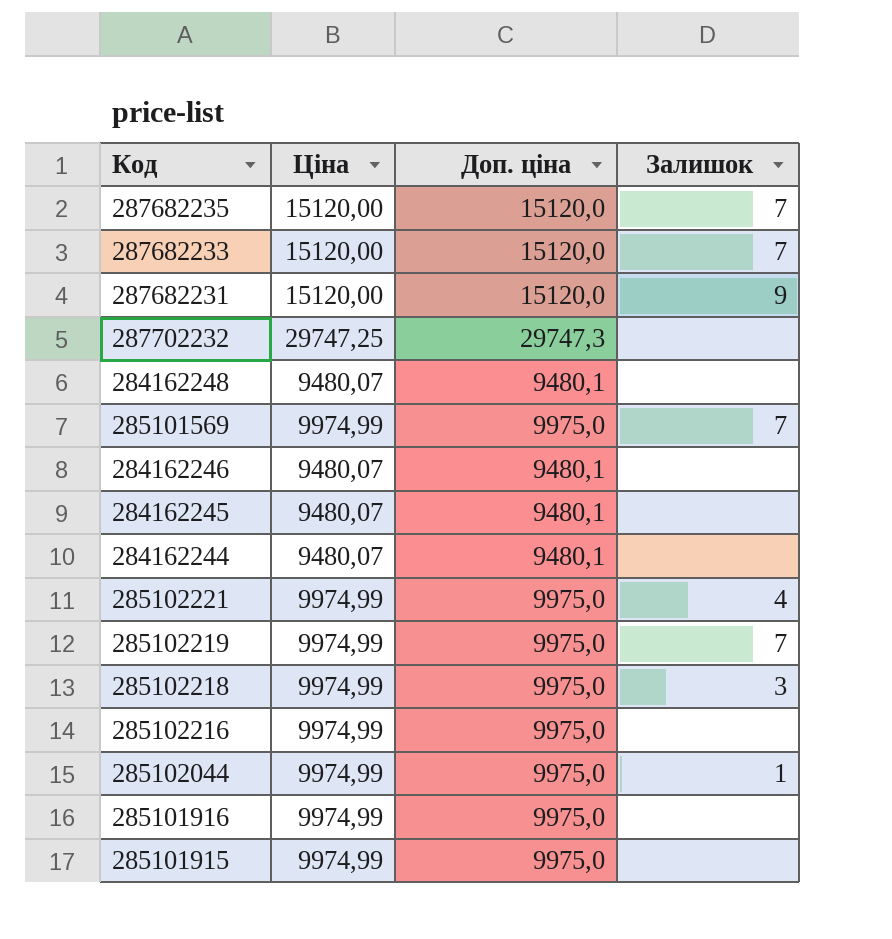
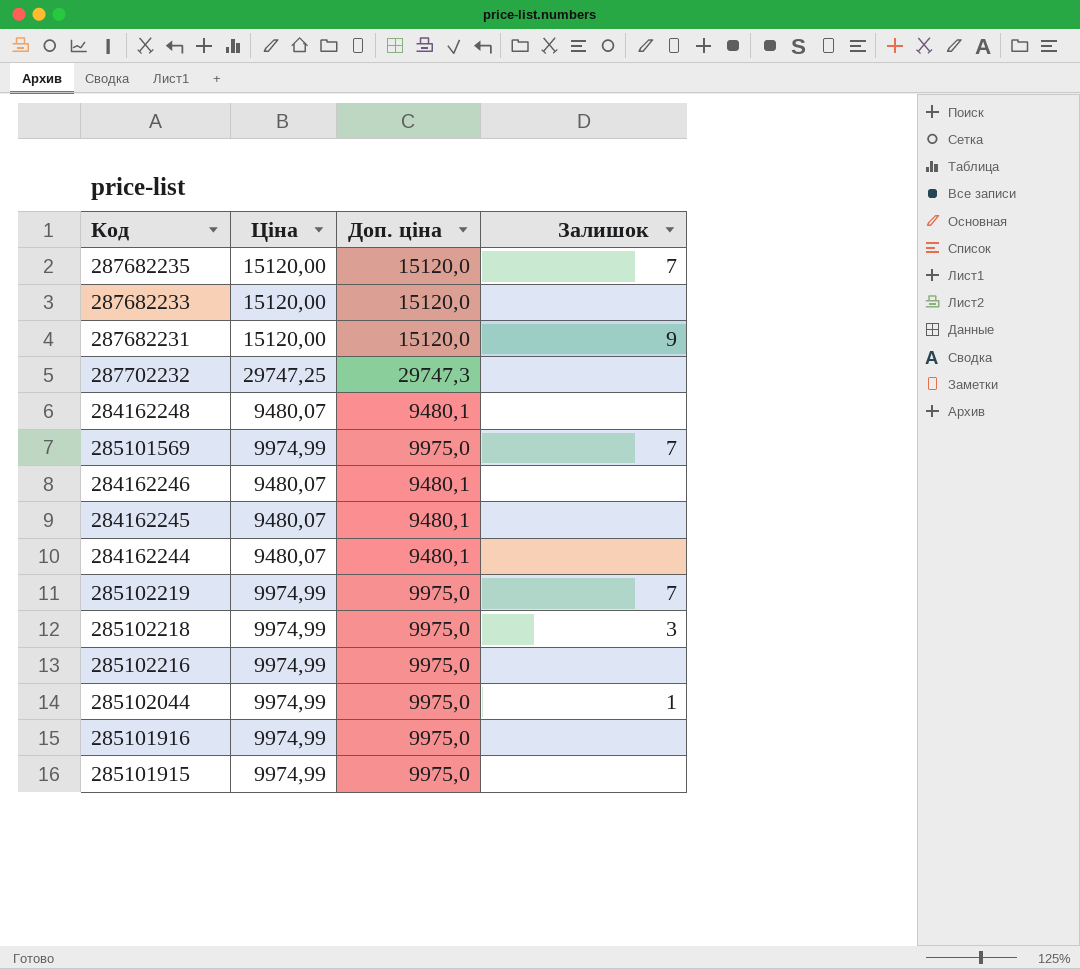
row 285102221: 9974,99 | 9975,0 | 4 -> none
287682233 | Залишок: 7 -> none

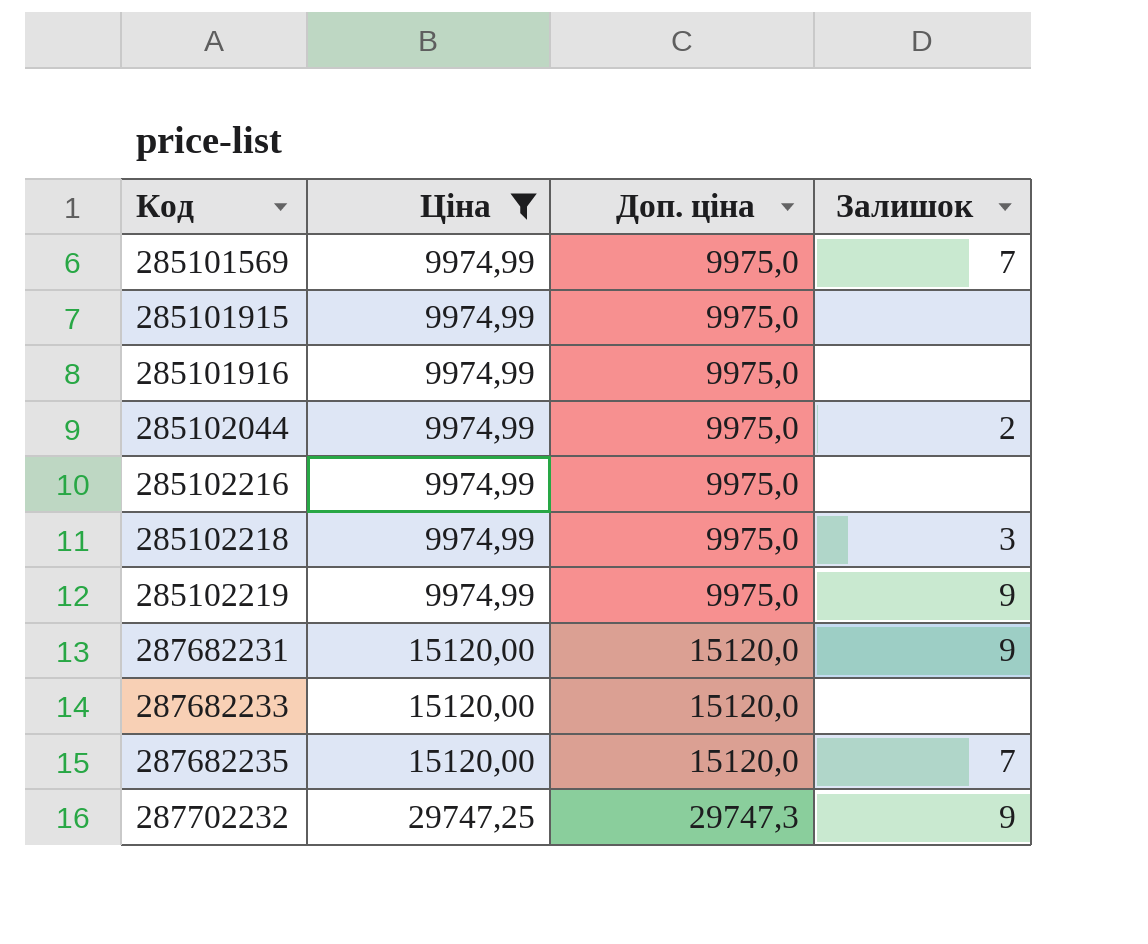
filter: none -> Ціна != 9480,07
row order: none -> Код ascending
285102044 | Залишок: 1 -> 2
285102219 | Залишок: 7 -> 9
287702232 | Залишок: none -> 9

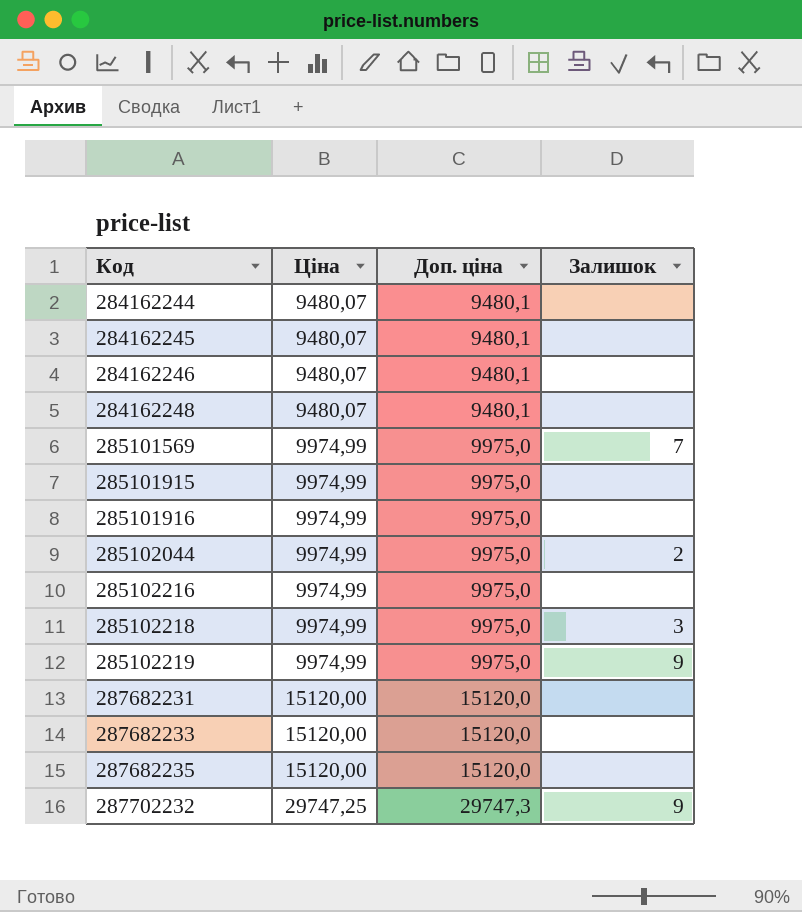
filter: Ціна != 9480,07 -> none
287682231 | Залишок: 9 -> none
287682235 | Залишок: 7 -> none

